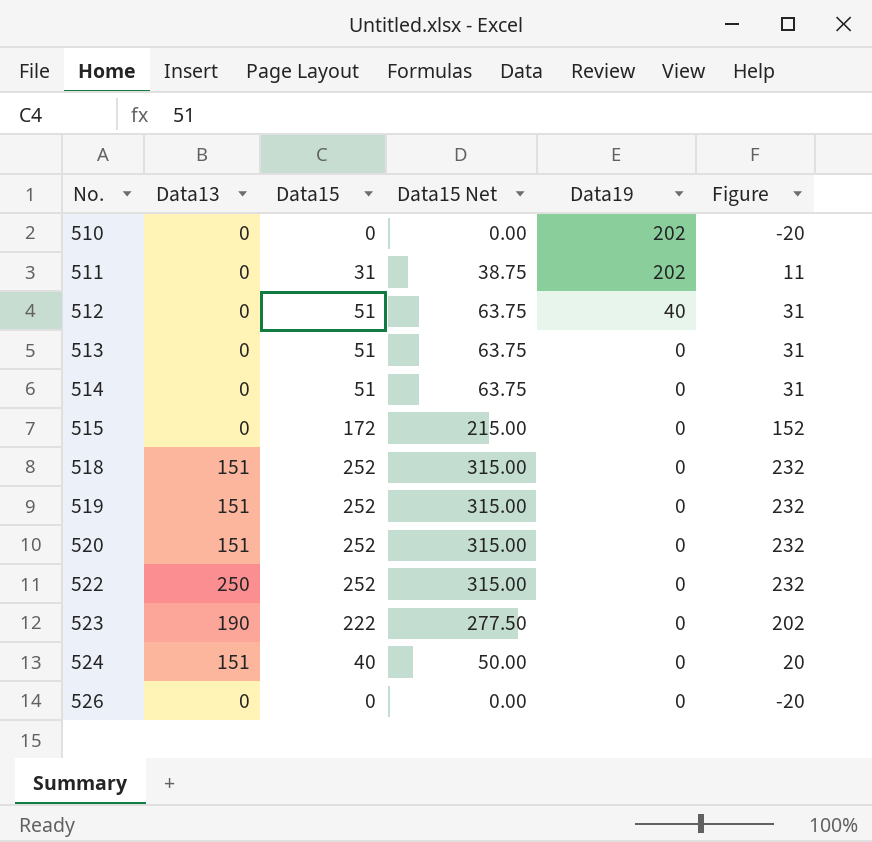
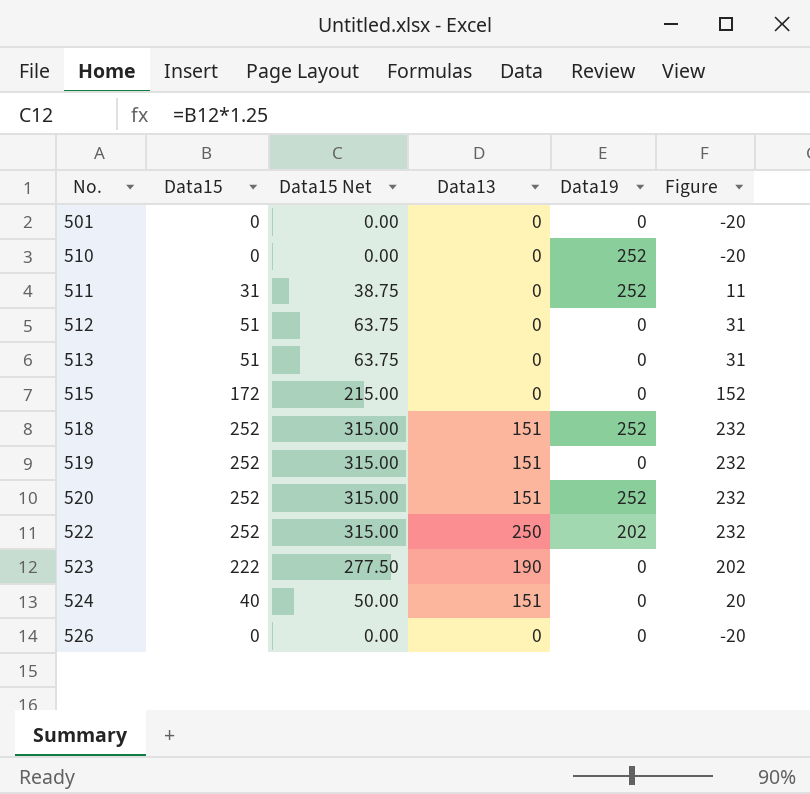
column Data13 | position: 2 -> 4
row 514: 0 | 51 | 63.75 | 0 | 31 -> none
row 501: none -> 0 | 0.00 | 0 | 0 | -20
510 | Data19: 202 -> 252
511 | Data19: 202 -> 252
512 | Data19: 40 -> 0
518 | Data19: 0 -> 252
520 | Data19: 0 -> 252
522 | Data19: 0 -> 202

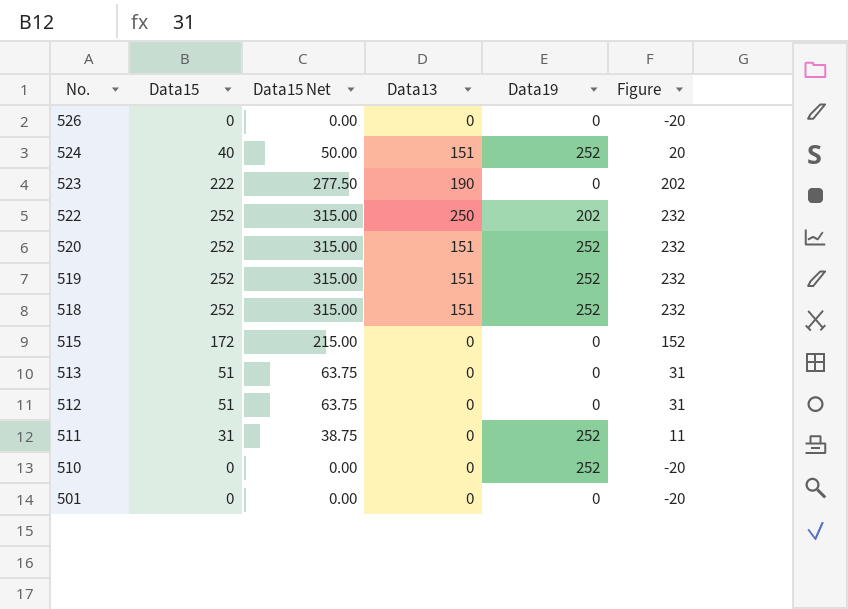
row order: No. ascending -> No. descending
524 | Data19: 0 -> 252
519 | Data19: 0 -> 252

